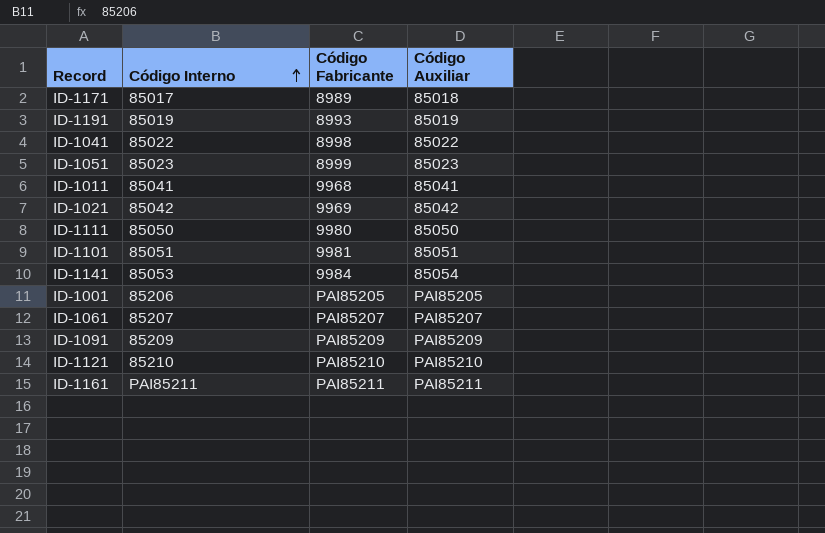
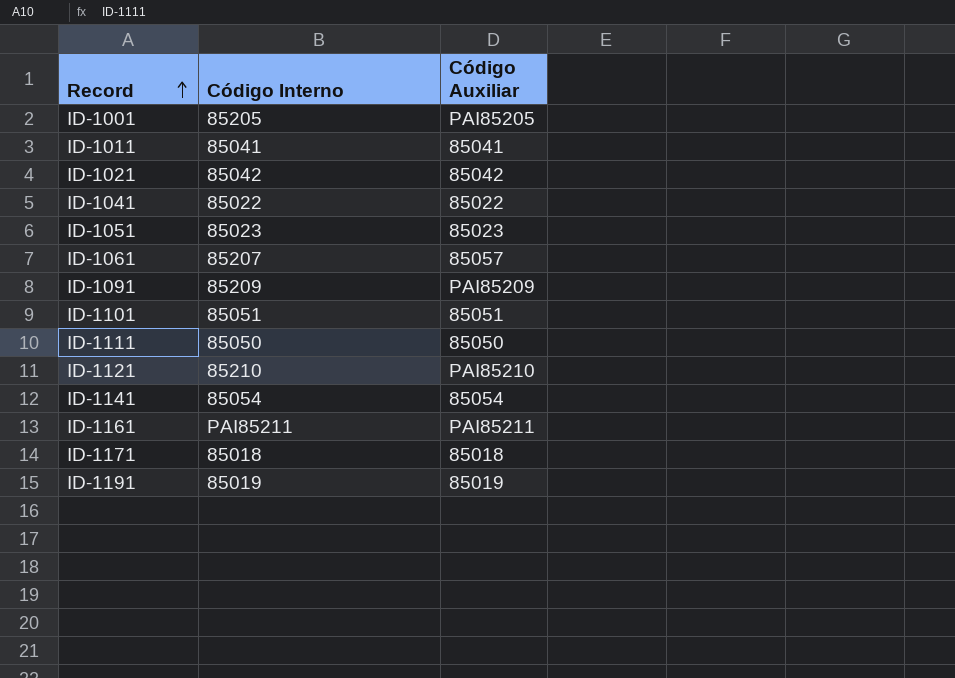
row order: Código Interno ascending -> Record ascending
column Código Fabricante | position: 3 -> none
ID-1001 | Código Interno: 85206 -> 85205
ID-1061 | Código Auxiliar: PAI85207 -> 85057
ID-1141 | Código Interno: 85053 -> 85054
ID-1171 | Código Interno: 85017 -> 85018

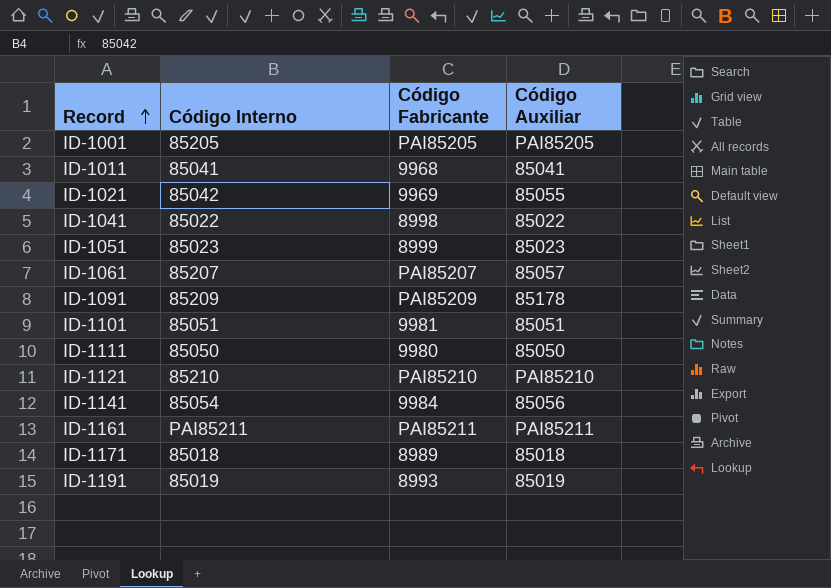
column Código Fabricante | position: none -> 3
ID-1021 | Código Auxiliar: 85042 -> 85055
ID-1091 | Código Auxiliar: PAI85209 -> 85178
ID-1141 | Código Auxiliar: 85054 -> 85056

